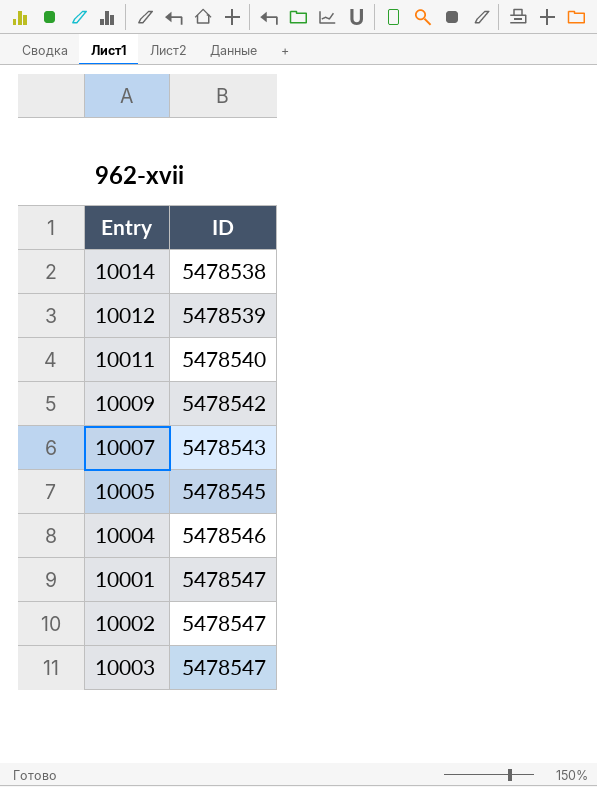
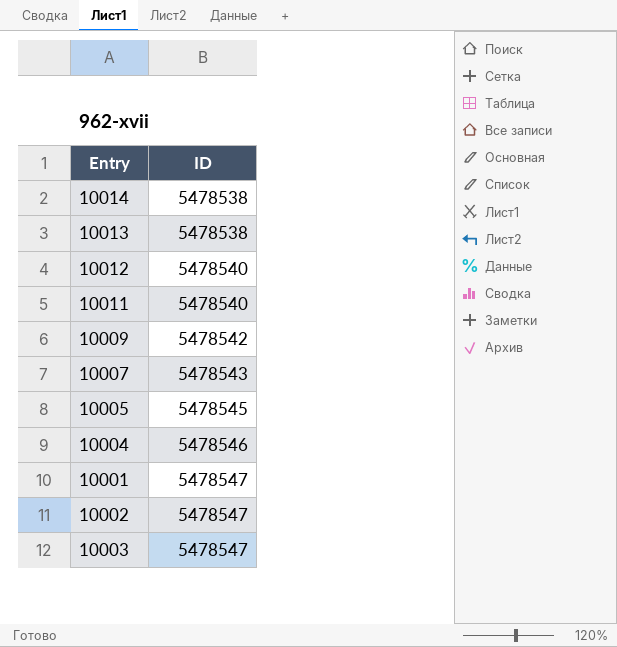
row 10013: none -> 5478538
10012 | ID: 5478539 -> 5478540

